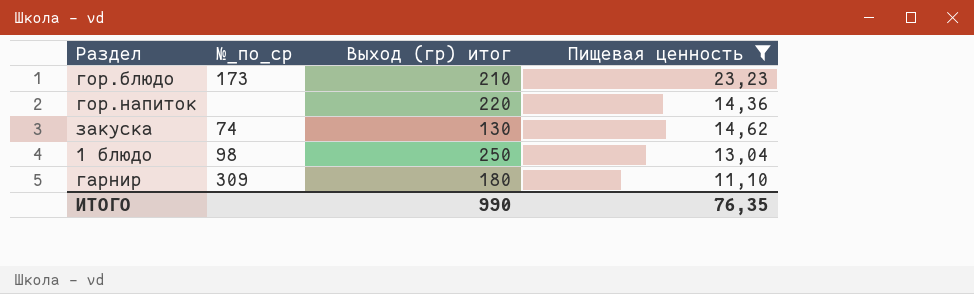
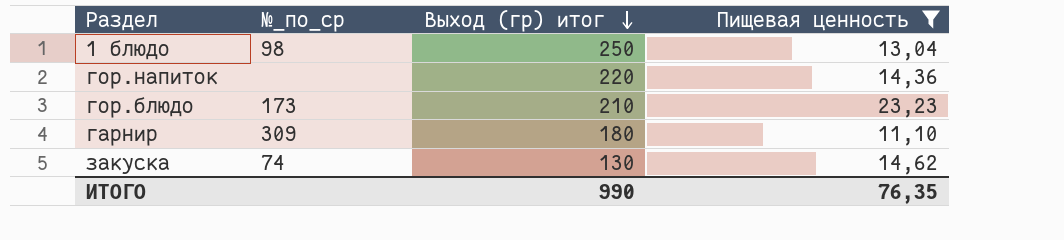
row order: none -> Выход (гр) итог descending

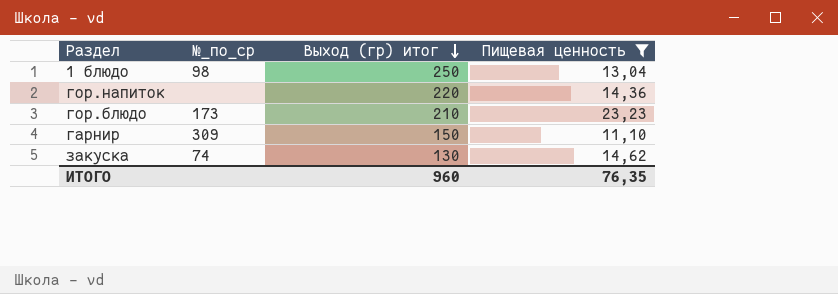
гарнир | Выход (гр) итог: 180 -> 150
ИТОГО | Выход (гр) итог: 990 -> 960

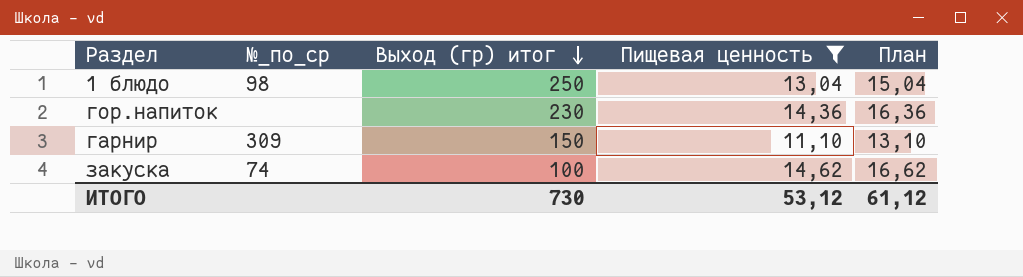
column План | formula: none -> [Пищевая ценность] + 2
row гор.блюдо: 173 | 210 | 23,23 -> none
гор.напиток | Выход (гр) итог: 220 -> 230
закуска | Выход (гр) итог: 130 -> 100
ИТОГО | Выход (гр) итог: 960 -> 730
ИТОГО | Пищевая ценность: 76,35 -> 53,12

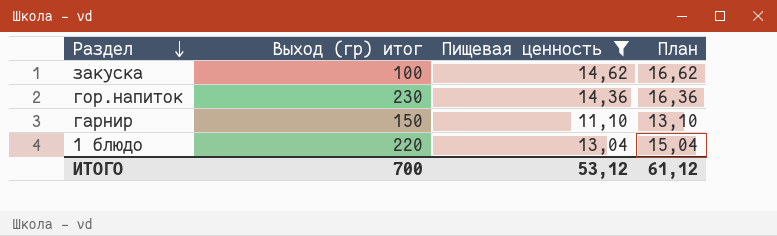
row order: Выход (гр) итог descending -> Раздел descending
column №_по_ср | position: 2 -> none
1 блюдо | Выход (гр) итог: 250 -> 220
ИТОГО | Выход (гр) итог: 730 -> 700

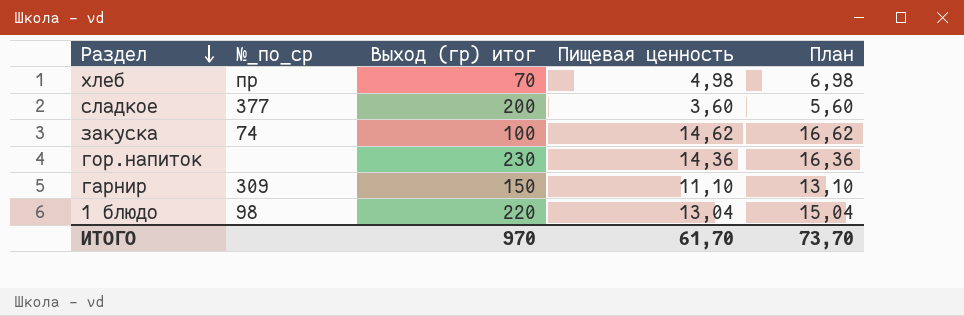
filter: Пищевая ценность >= 11,10 -> none
column №_по_ср | position: none -> 2
ИТОГО | Выход (гр) итог: 700 -> 970
ИТОГО | Пищевая ценность: 53,12 -> 61,70
ИТОГО | План: 61,12 -> 73,70

